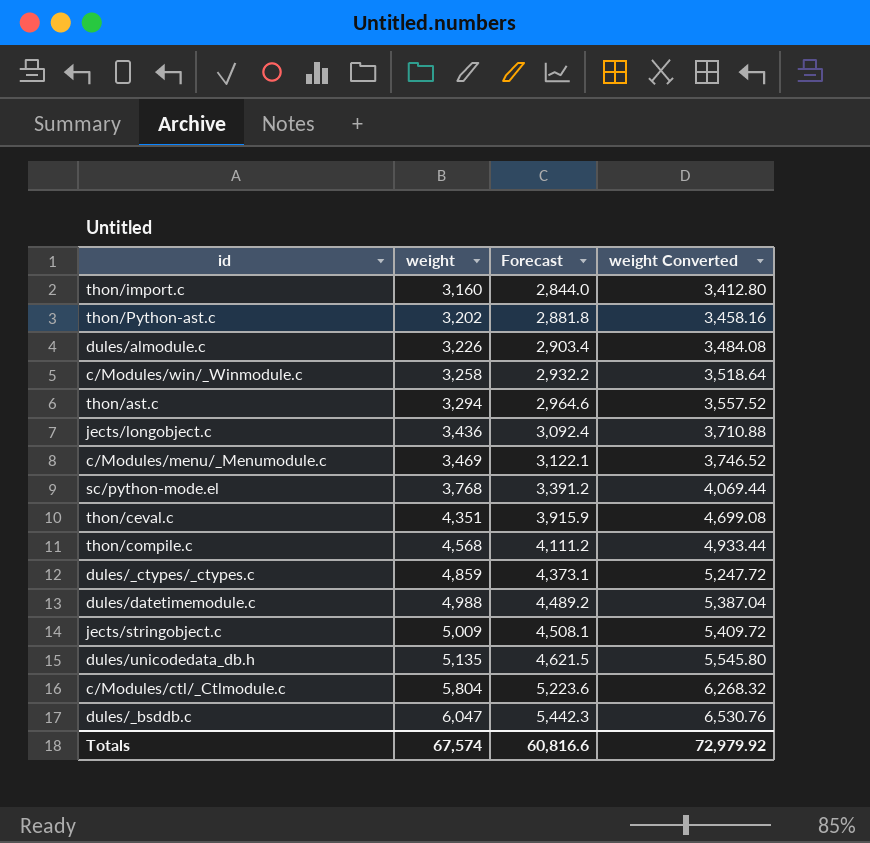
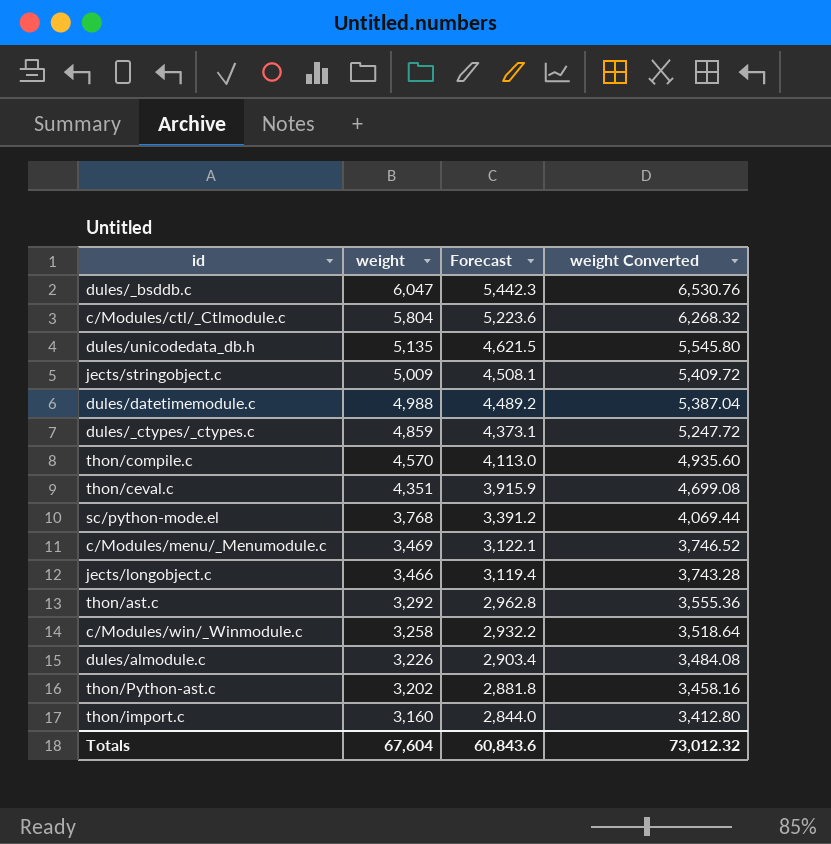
row order: weight ascending -> weight descending
thon/compile.c | weight: 4,568 -> 4,570
thon/compile.c | Forecast: 4,111.2 -> 4,113.0
thon/compile.c | weight Converted: 4,933.44 -> 4,935.60
jects/longobject.c | weight: 3,436 -> 3,466
jects/longobject.c | Forecast: 3,092.4 -> 3,119.4
jects/longobject.c | weight Converted: 3,710.88 -> 3,743.28
thon/ast.c | weight: 3,294 -> 3,292
thon/ast.c | Forecast: 2,964.6 -> 2,962.8
thon/ast.c | weight Converted: 3,557.52 -> 3,555.36
Totals | weight: 67,574 -> 67,604
Totals | Forecast: 60,816.6 -> 60,843.6
Totals | weight Converted: 72,979.92 -> 73,012.32

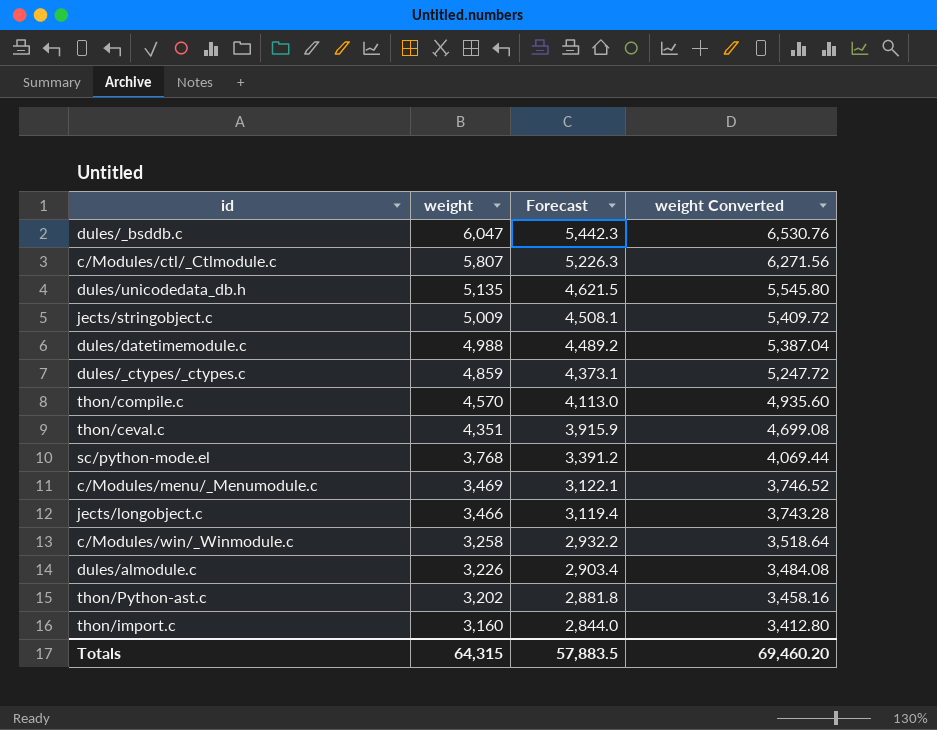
row thon/ast.c: 3,292 | 2,962.8 | 3,555.36 -> none
c/Modules/ctl/_Ctlmodule.c | weight: 5,804 -> 5,807
c/Modules/ctl/_Ctlmodule.c | Forecast: 5,223.6 -> 5,226.3
c/Modules/ctl/_Ctlmodule.c | weight Converted: 6,268.32 -> 6,271.56
Totals | weight: 67,604 -> 64,315
Totals | Forecast: 60,843.6 -> 57,883.5
Totals | weight Converted: 73,012.32 -> 69,460.20

